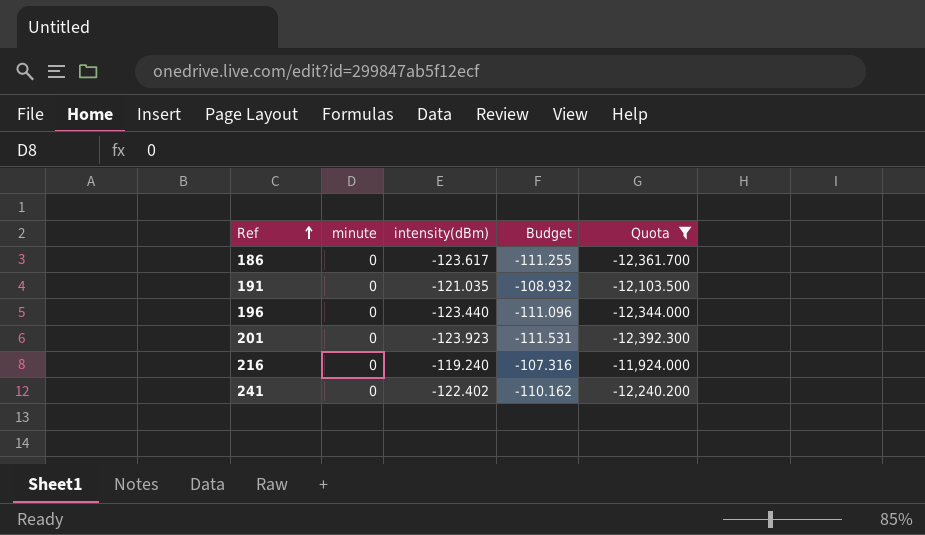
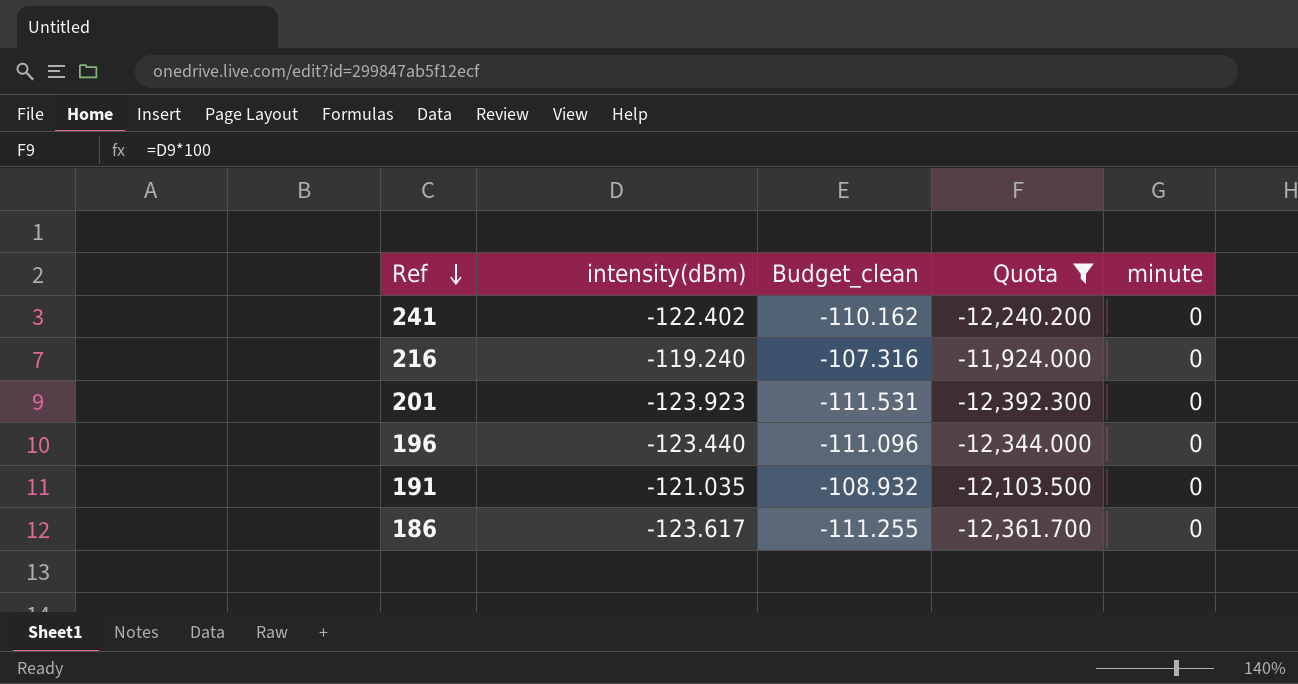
row order: Ref ascending -> Ref descending
column name: Budget -> Budget_clean
column minute | position: 2 -> 5

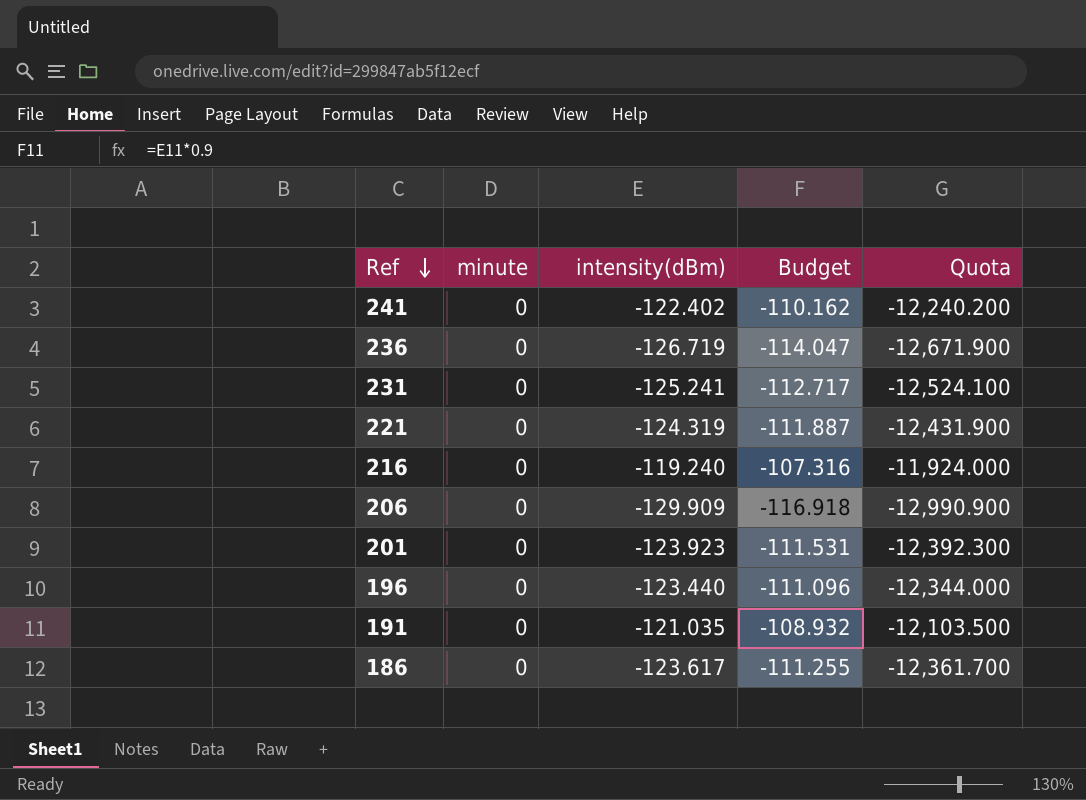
filter: Quota >= -12,392.300 -> none
column minute | position: 5 -> 2
column name: Budget_clean -> Budget

